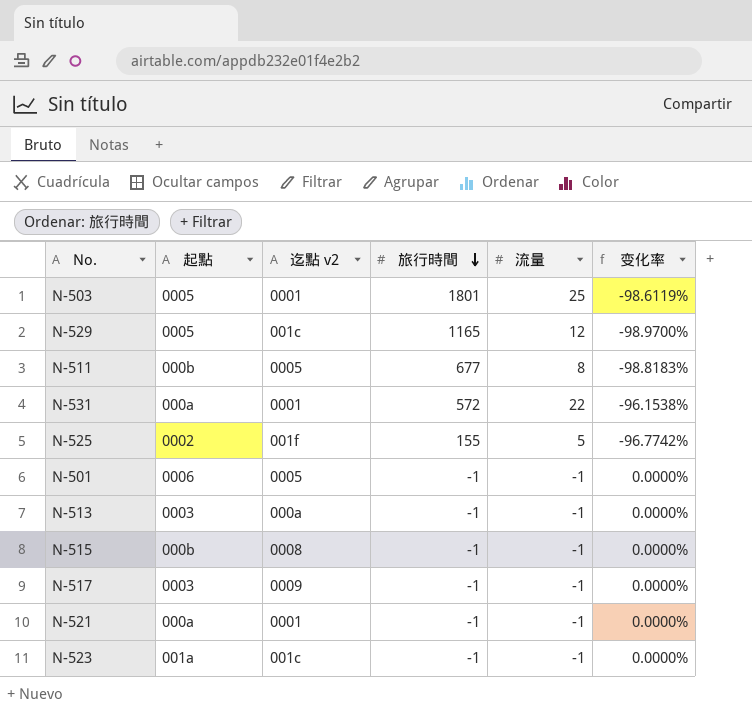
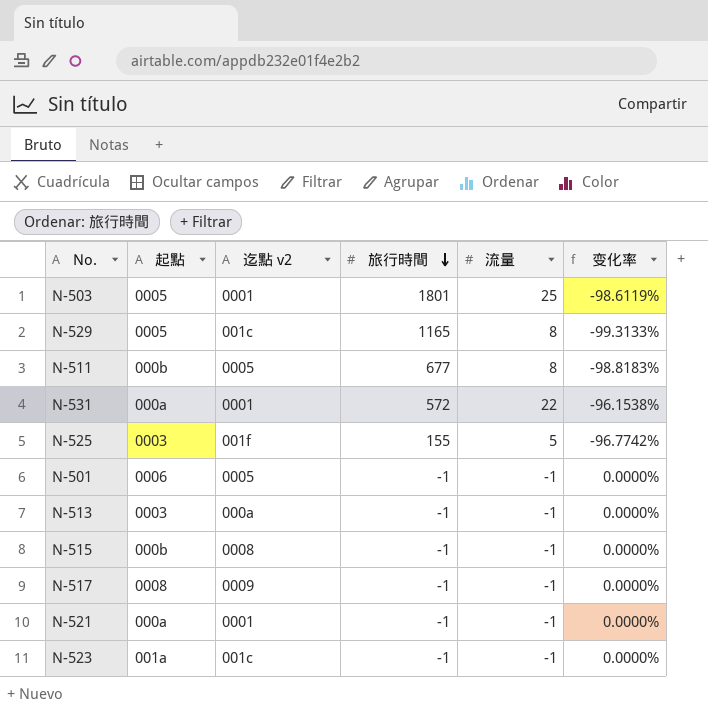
N-529 | 流量: 12 -> 8
N-529 | 变化率: -98.9700% -> -99.3133%
N-525 | 起點: 0002 -> 0003
N-517 | 起點: 0003 -> 0008

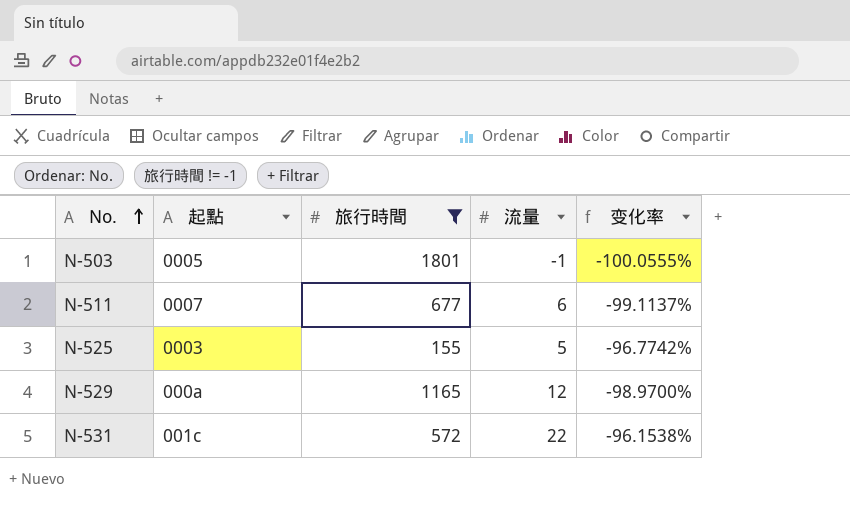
filter: none -> 旅行時間 != -1
row order: 旅行時間 descending -> No. ascending
column 迄點 v2 | position: 3 -> none
N-503 | 流量: 25 -> -1
N-503 | 变化率: -98.6119% -> -100.0555%
N-511 | 起點: 000b -> 0007
N-511 | 流量: 8 -> 6
N-511 | 变化率: -98.8183% -> -99.1137%
N-529 | 起點: 0005 -> 000a
N-529 | 流量: 8 -> 12
N-529 | 变化率: -99.3133% -> -98.9700%
N-531 | 起點: 000a -> 001c

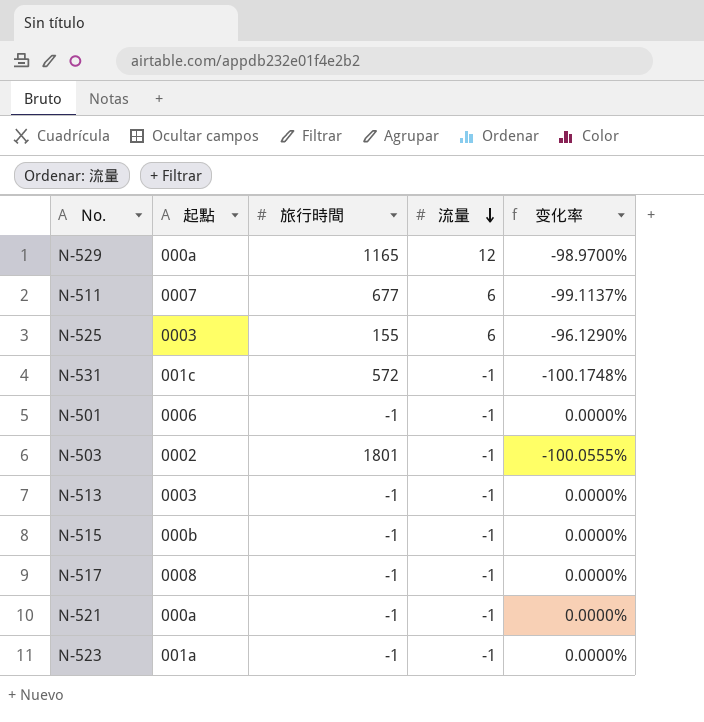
filter: 旅行時間 != -1 -> none
row order: No. ascending -> 流量 descending
N-525 | 流量: 5 -> 6
N-525 | 变化率: -96.7742% -> -96.1290%
N-531 | 流量: 22 -> -1
N-531 | 变化率: -96.1538% -> -100.1748%
N-503 | 起點: 0005 -> 0002

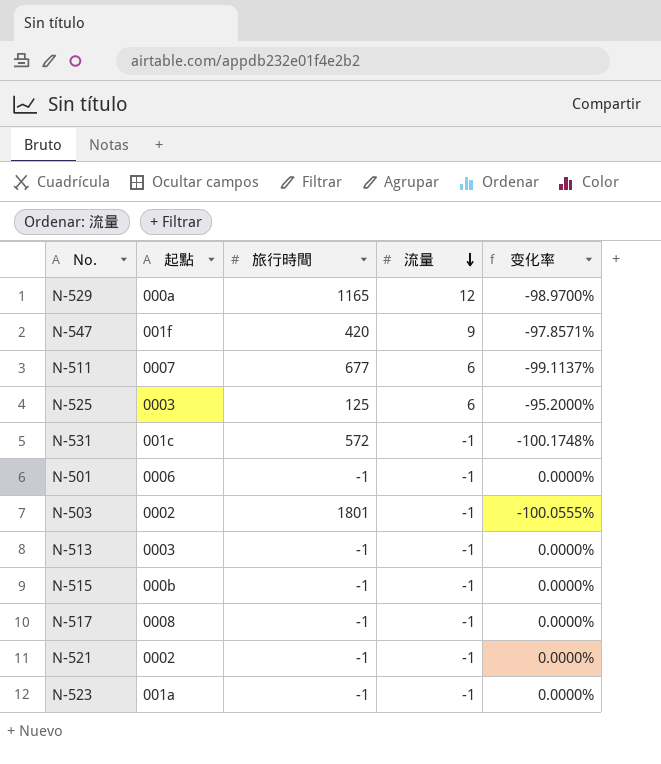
row N-547: none -> 001f | 420 | 9 | -97.8571%
N-525 | 旅行時間: 155 -> 125
N-525 | 变化率: -96.1290% -> -95.2000%
N-521 | 起點: 000a -> 0002

